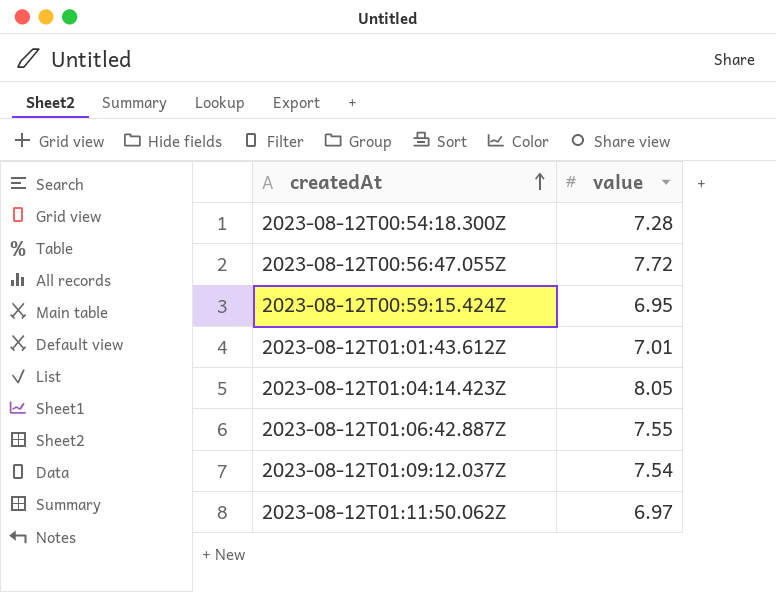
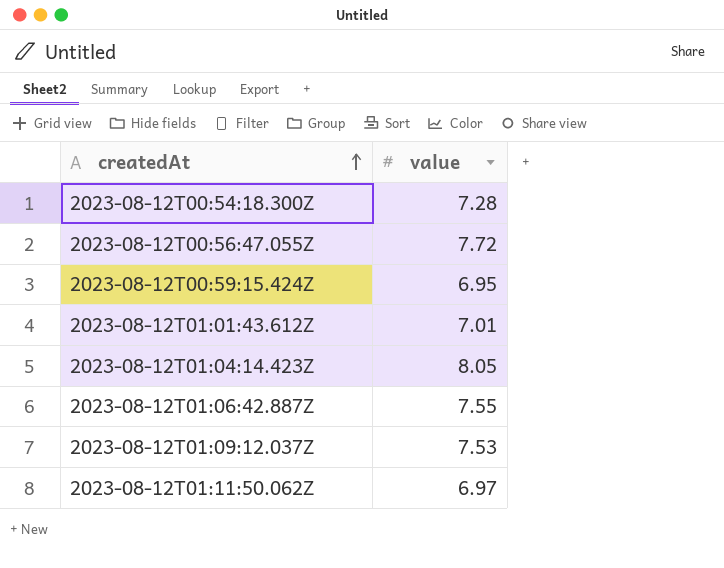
2023-08-12T01:09:12.037Z | value: 7.54 -> 7.53

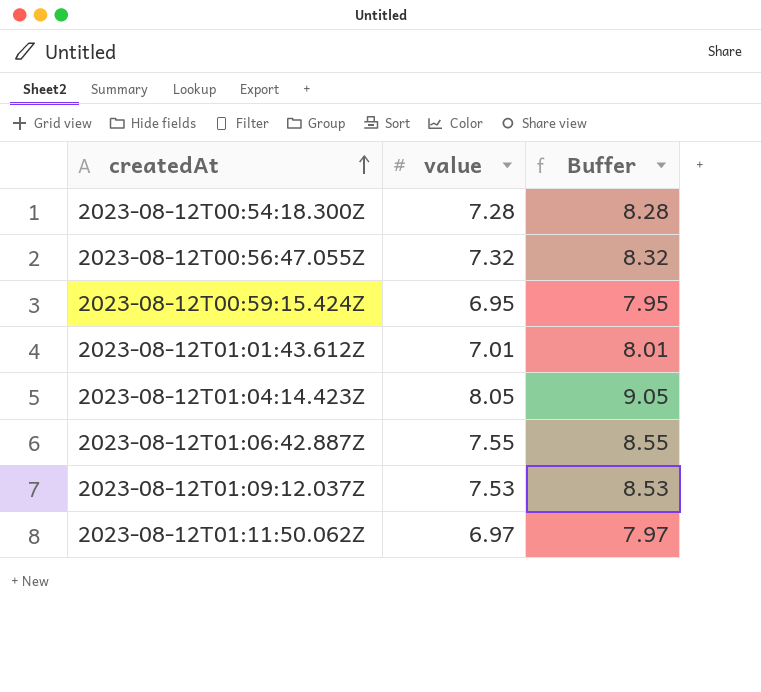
column Buffer | formula: none -> [value] + 1
2023-08-12T00:56:47.055Z | value: 7.72 -> 7.32

